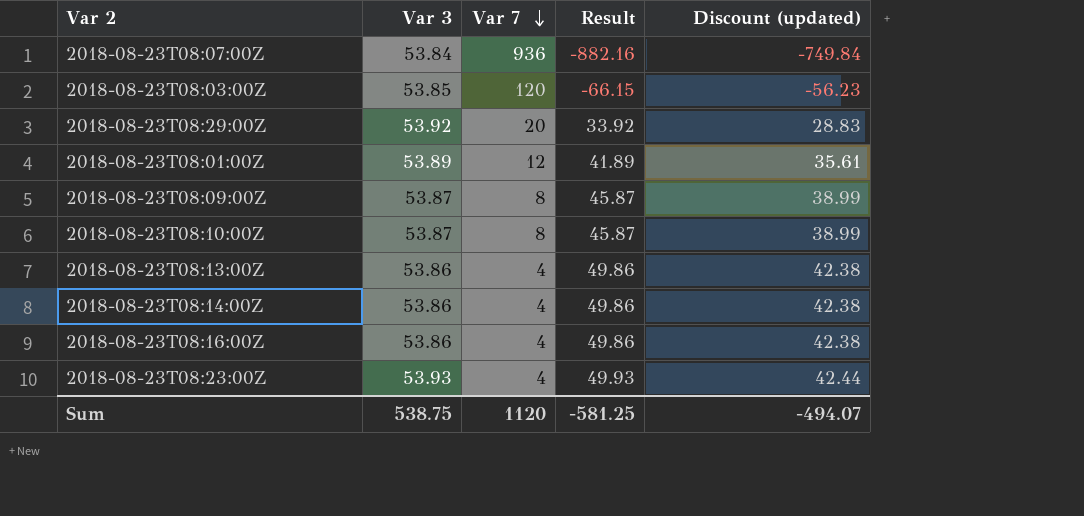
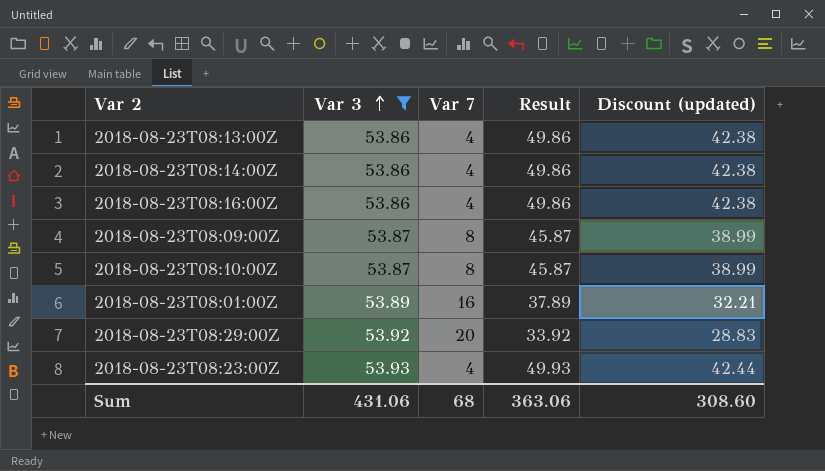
filter: none -> Var 3 >= 53.86
row order: Var 7 descending -> Var 3 ascending
2018-08-23T08:01:00Z | Var 7: 12 -> 16
2018-08-23T08:01:00Z | Result: 41.89 -> 37.89
2018-08-23T08:01:00Z | Discount (updated): 35.61 -> 32.21
Sum | Var 3: 538.75 -> 431.06
Sum | Var 7: 1120 -> 68
Sum | Result: -581.25 -> 363.06
Sum | Discount (updated): -494.07 -> 308.60

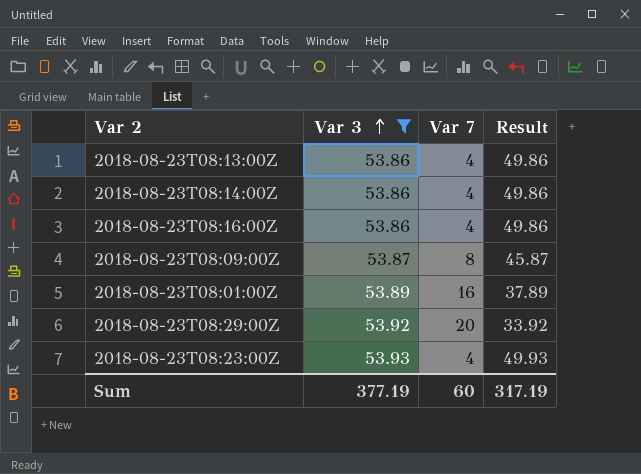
column Discount (updated) | formula: [Result] * 0.85 -> none
row 2018-08-23T08:10:00Z: 53.87 | 8 | 45.87 | 38.99 -> none
Sum | Var 3: 431.06 -> 377.19
Sum | Var 7: 68 -> 60
Sum | Result: 363.06 -> 317.19

